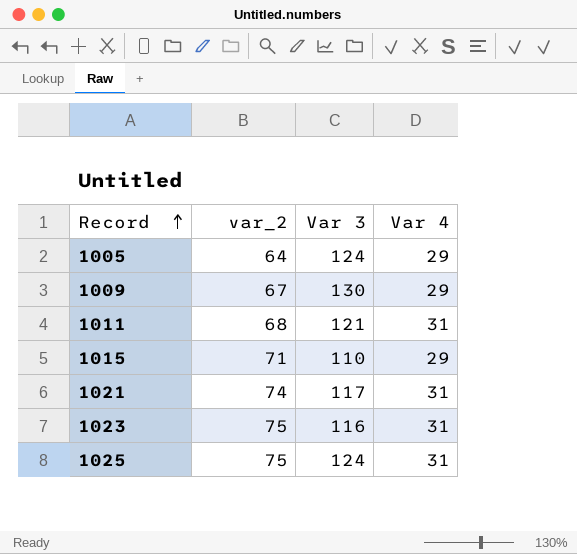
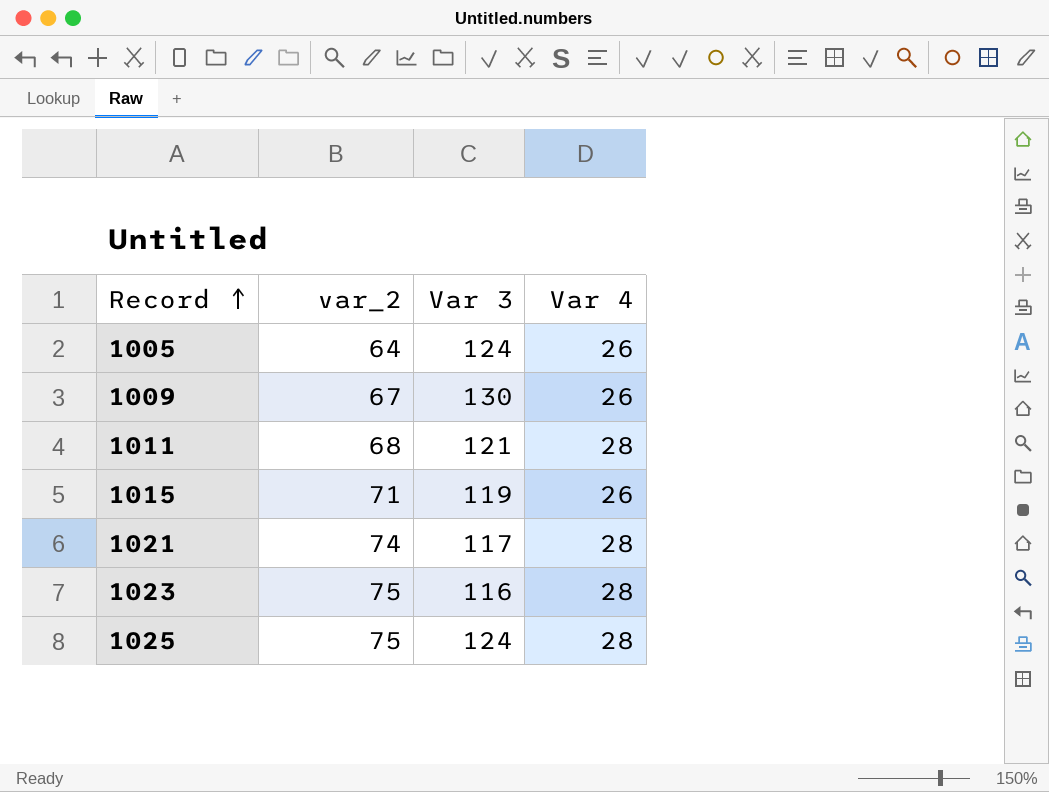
1005 | Var 4: 29 -> 26
1009 | Var 4: 29 -> 26
1011 | Var 4: 31 -> 28
1015 | Var 3: 110 -> 119
1015 | Var 4: 29 -> 26
1021 | Var 4: 31 -> 28
1023 | Var 4: 31 -> 28
1025 | Var 4: 31 -> 28

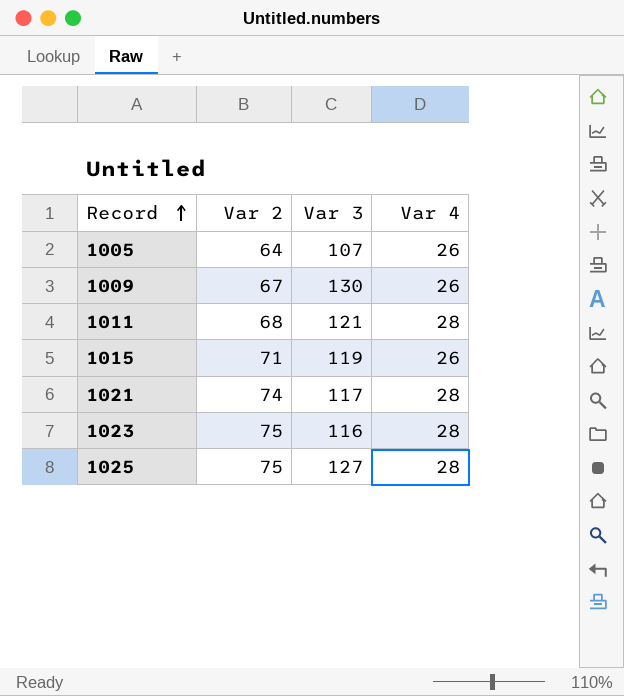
column name: var_2 -> Var 2
1005 | Var 3: 124 -> 107
1025 | Var 3: 124 -> 127

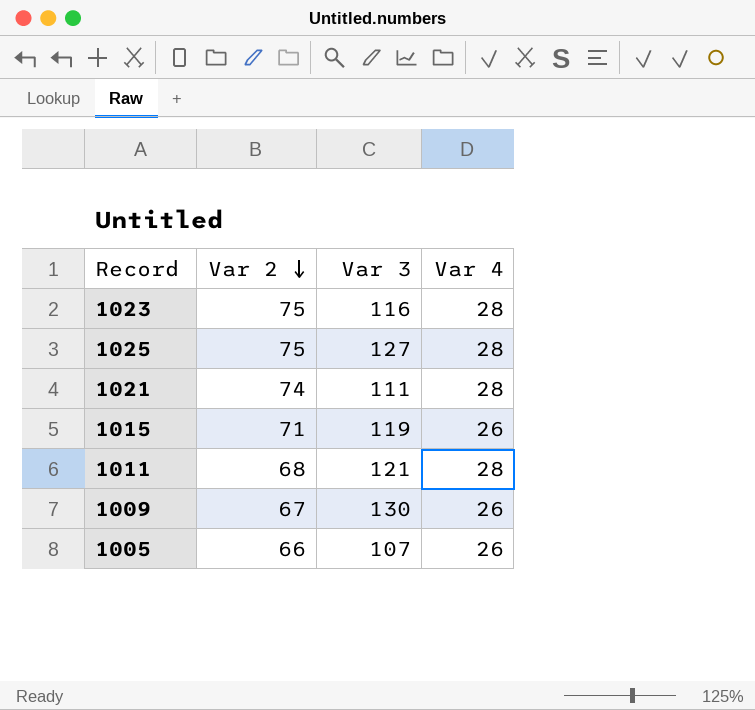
row order: Record ascending -> Var 2 descending
1021 | Var 3: 117 -> 111
1005 | Var 2: 64 -> 66

